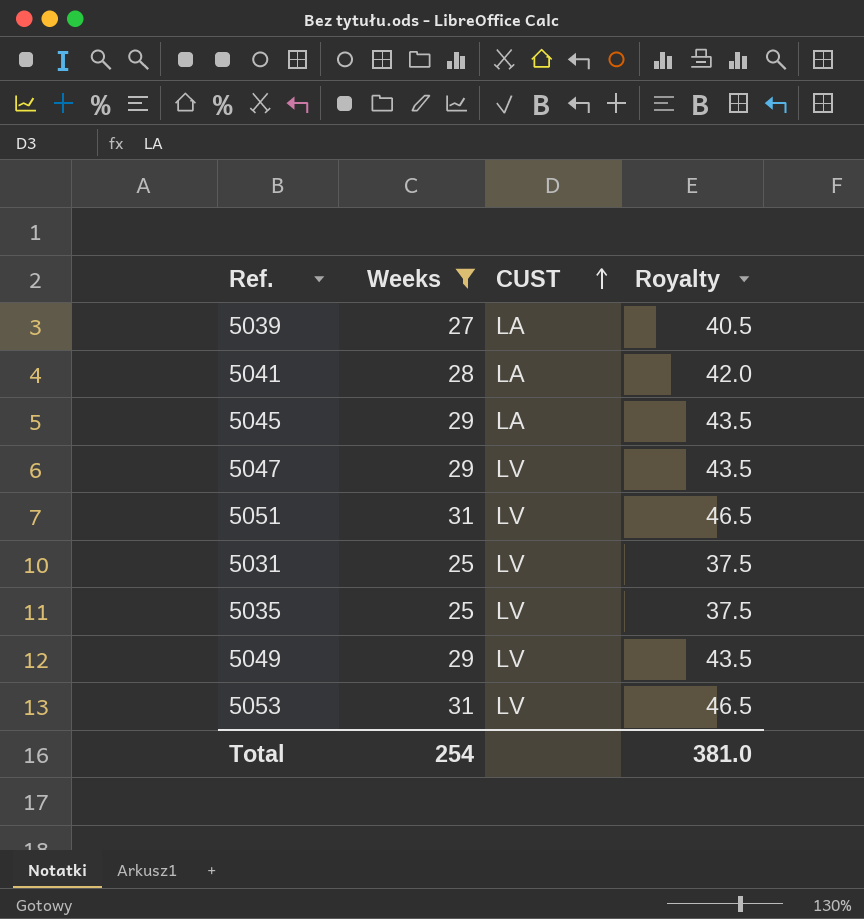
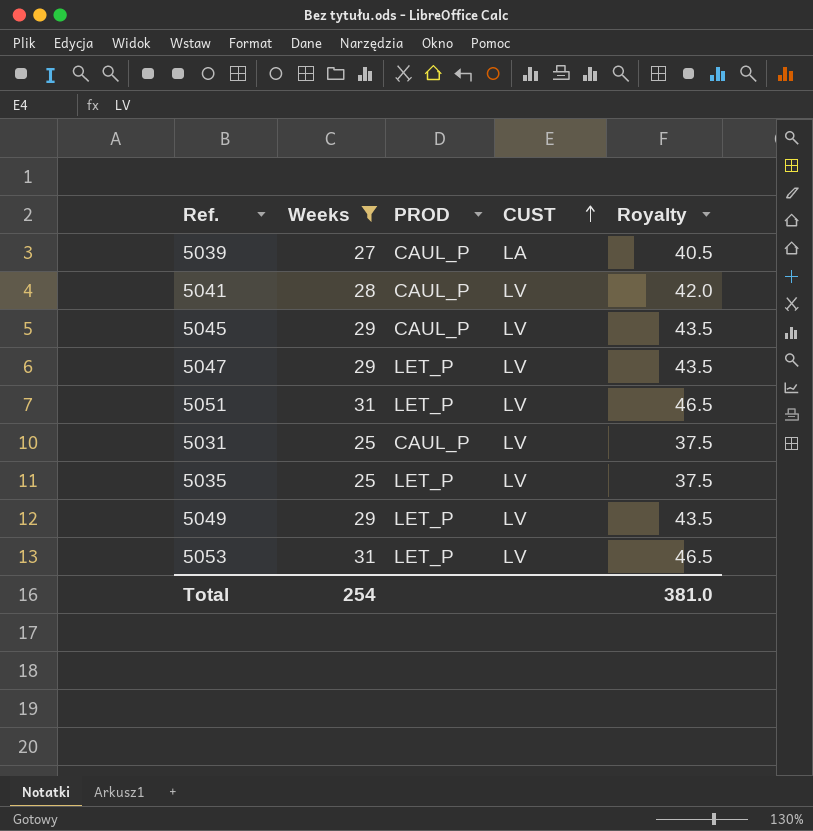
column PROD | position: none -> 3
5041 | CUST: LA -> LV
5045 | CUST: LA -> LV

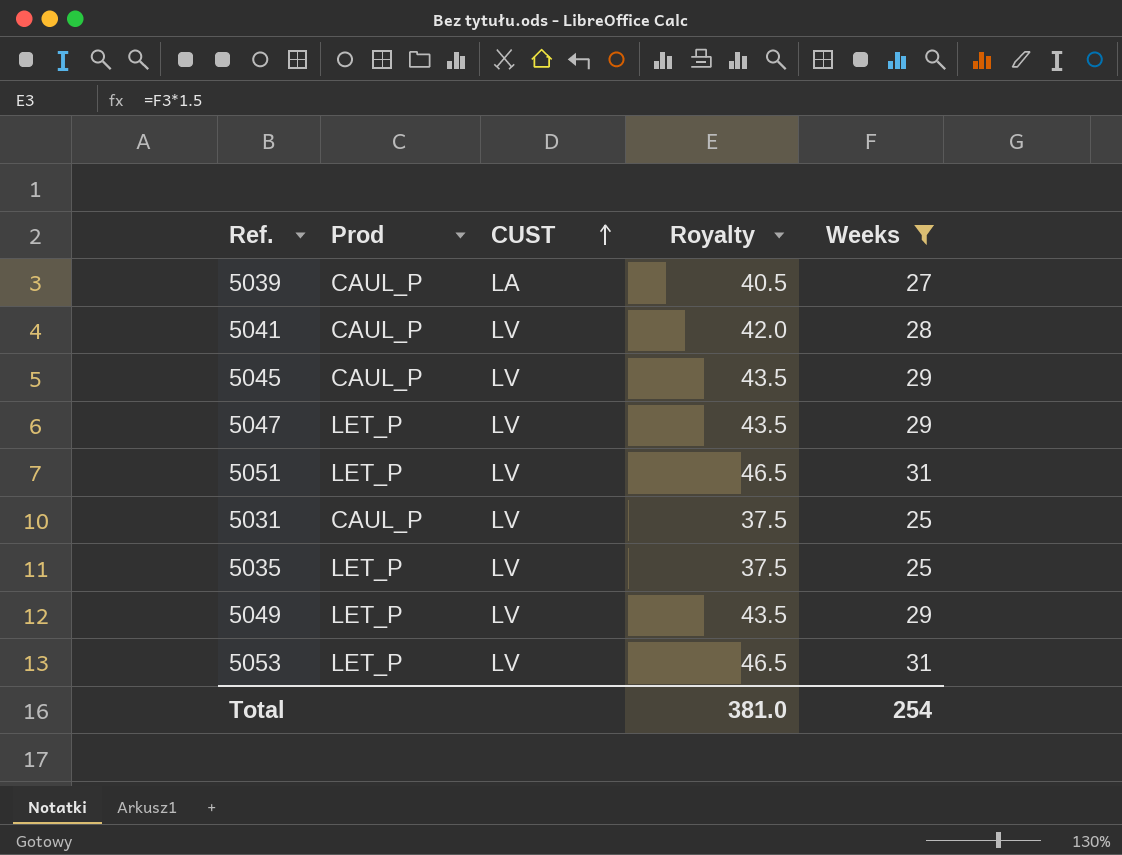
column name: PROD -> Prod
column Weeks | position: 2 -> 5

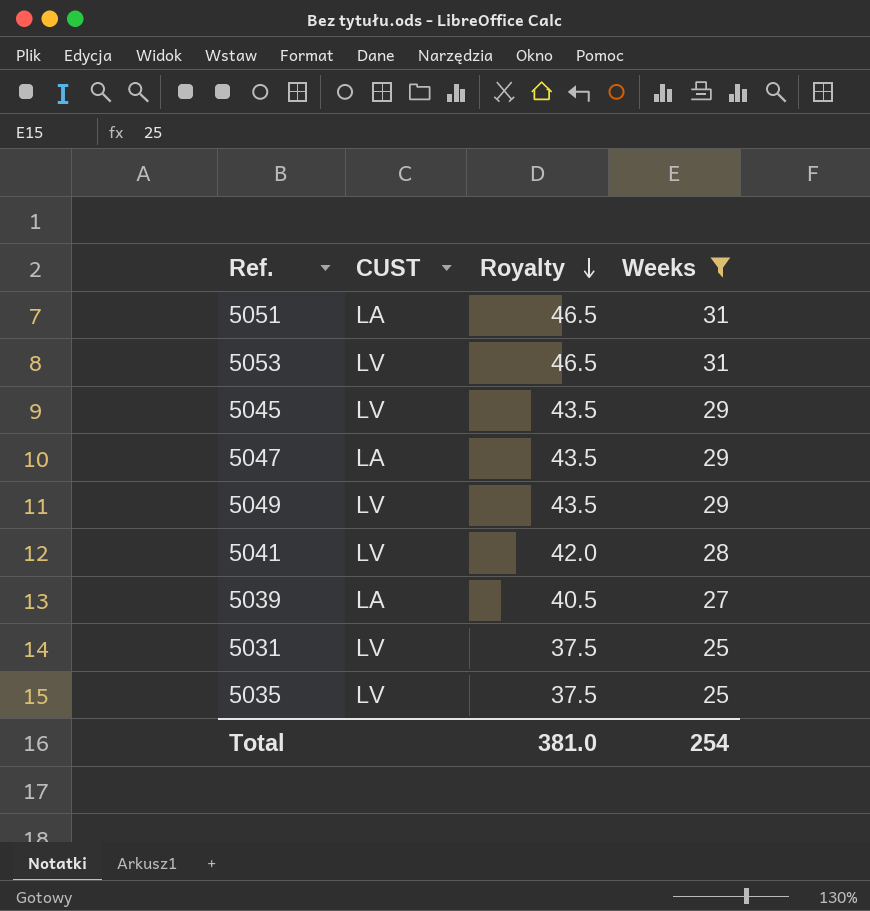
row order: CUST ascending -> Royalty descending
column Prod | position: 2 -> none
5051 | CUST: LV -> LA
5047 | CUST: LV -> LA

